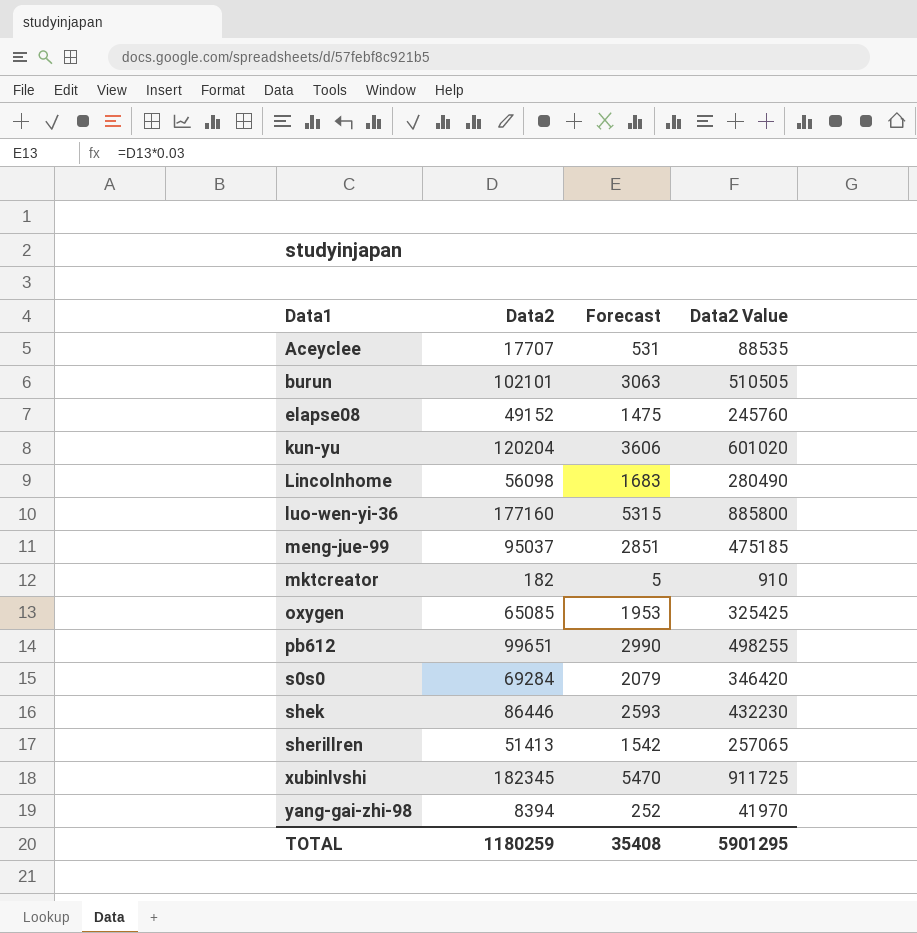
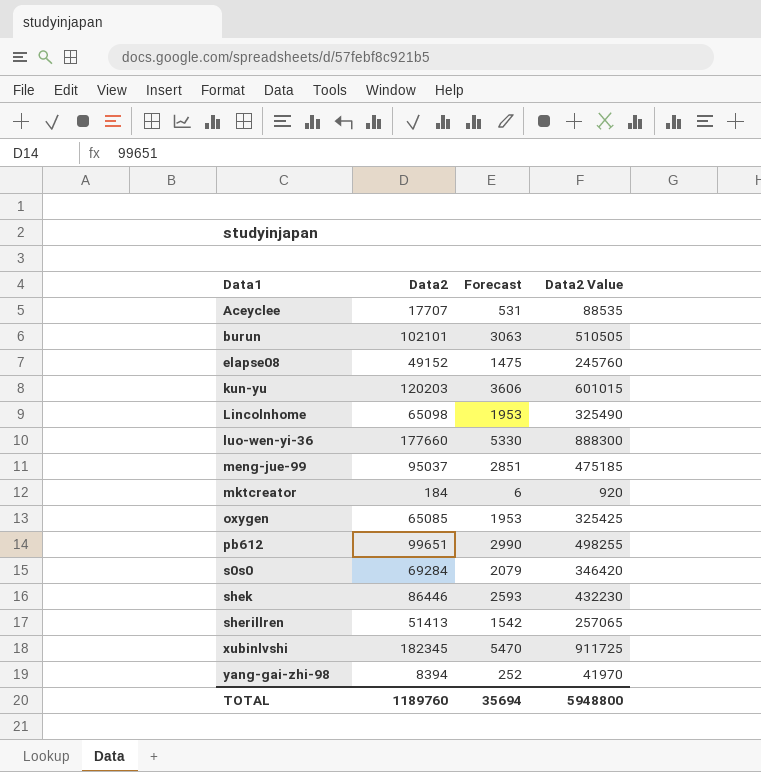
kun-yu | Data2: 120204 -> 120203
kun-yu | Data2 Value: 601020 -> 601015
Lincolnhome | Data2: 56098 -> 65098
Lincolnhome | Forecast: 1683 -> 1953
Lincolnhome | Data2 Value: 280490 -> 325490
luo-wen-yi-36 | Data2: 177160 -> 177660
luo-wen-yi-36 | Forecast: 5315 -> 5330
luo-wen-yi-36 | Data2 Value: 885800 -> 888300
mktcreator | Data2: 182 -> 184
mktcreator | Forecast: 5 -> 6
mktcreator | Data2 Value: 910 -> 920
TOTAL | Data2: 1180259 -> 1189760
TOTAL | Forecast: 35408 -> 35694
TOTAL | Data2 Value: 5901295 -> 5948800

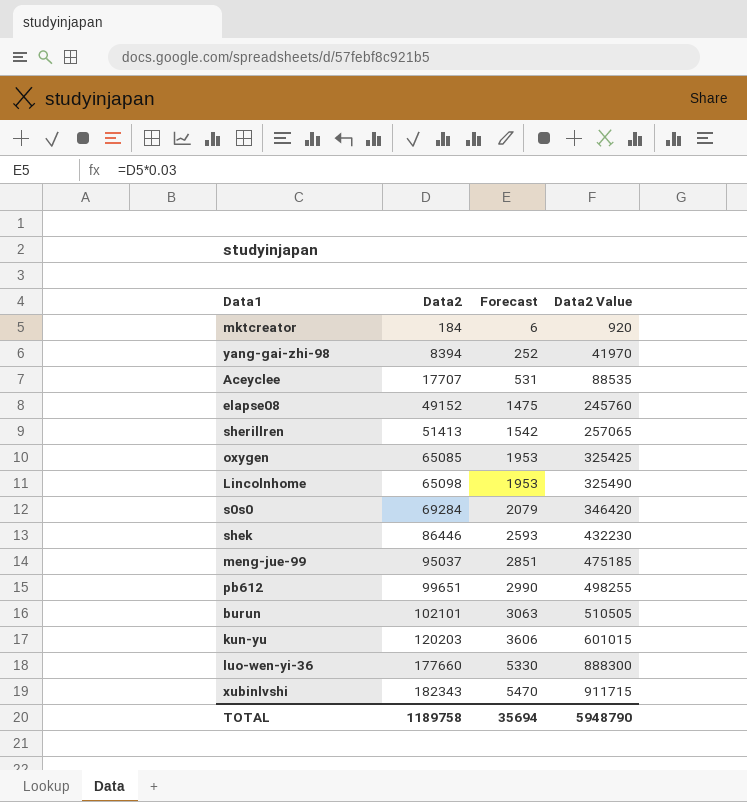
row order: Data1 ascending -> Data2 ascending
xubinlvshi | Data2: 182345 -> 182343
xubinlvshi | Data2 Value: 911725 -> 911715
TOTAL | Data2: 1189760 -> 1189758
TOTAL | Data2 Value: 5948800 -> 5948790

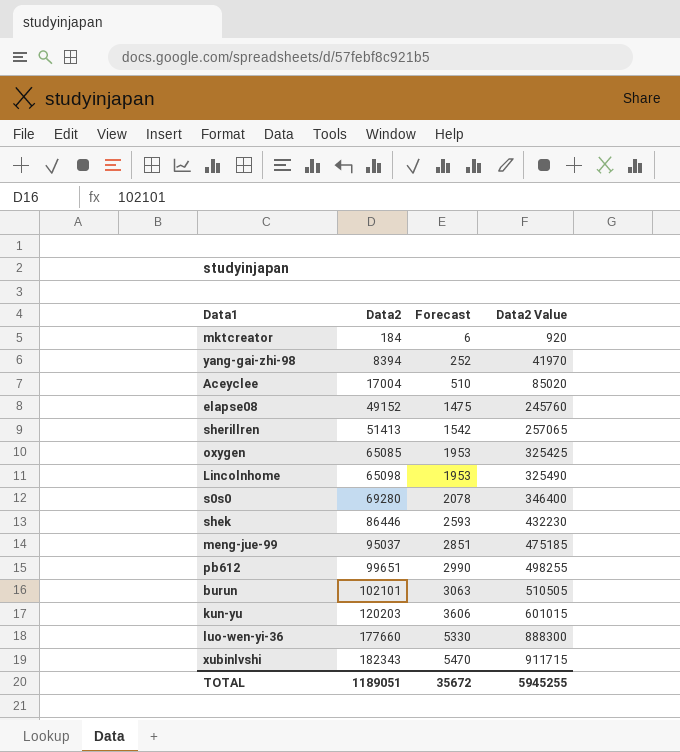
Aceyclee | Data2: 17707 -> 17004
Aceyclee | Forecast: 531 -> 510
Aceyclee | Data2 Value: 88535 -> 85020
s0s0 | Data2: 69284 -> 69280
s0s0 | Forecast: 2079 -> 2078
s0s0 | Data2 Value: 346420 -> 346400
TOTAL | Data2: 1189758 -> 1189051
TOTAL | Forecast: 35694 -> 35672
TOTAL | Data2 Value: 5948790 -> 5945255

